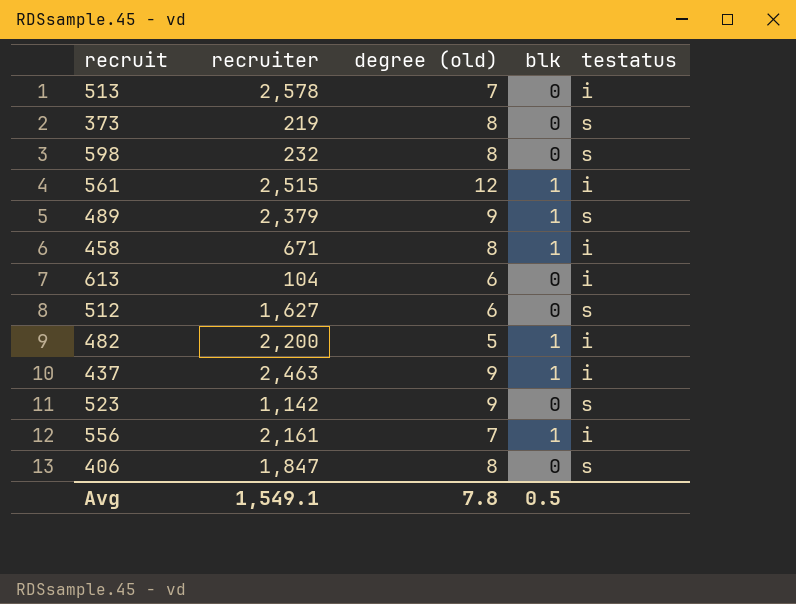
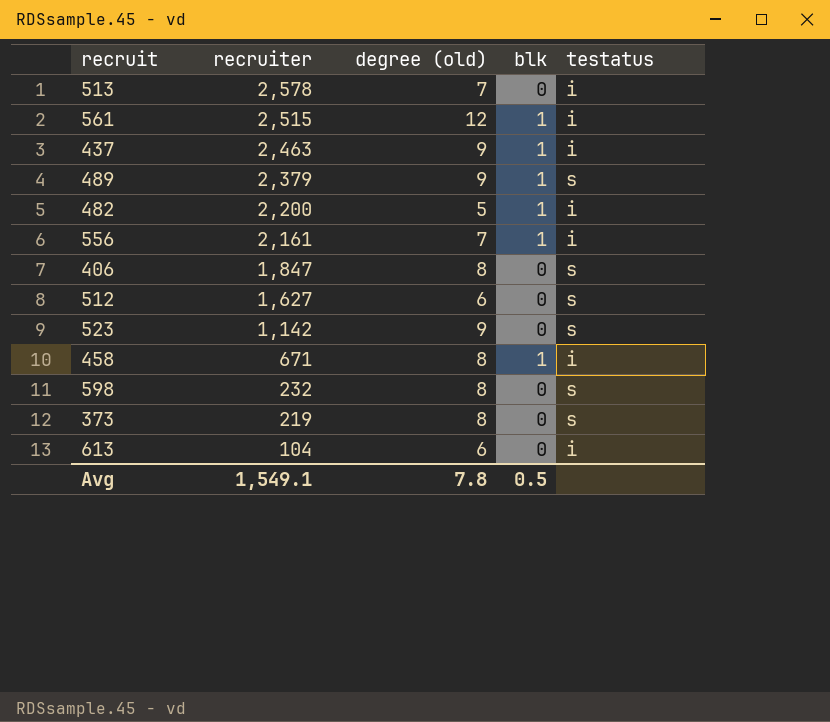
row order: none -> recruiter descending

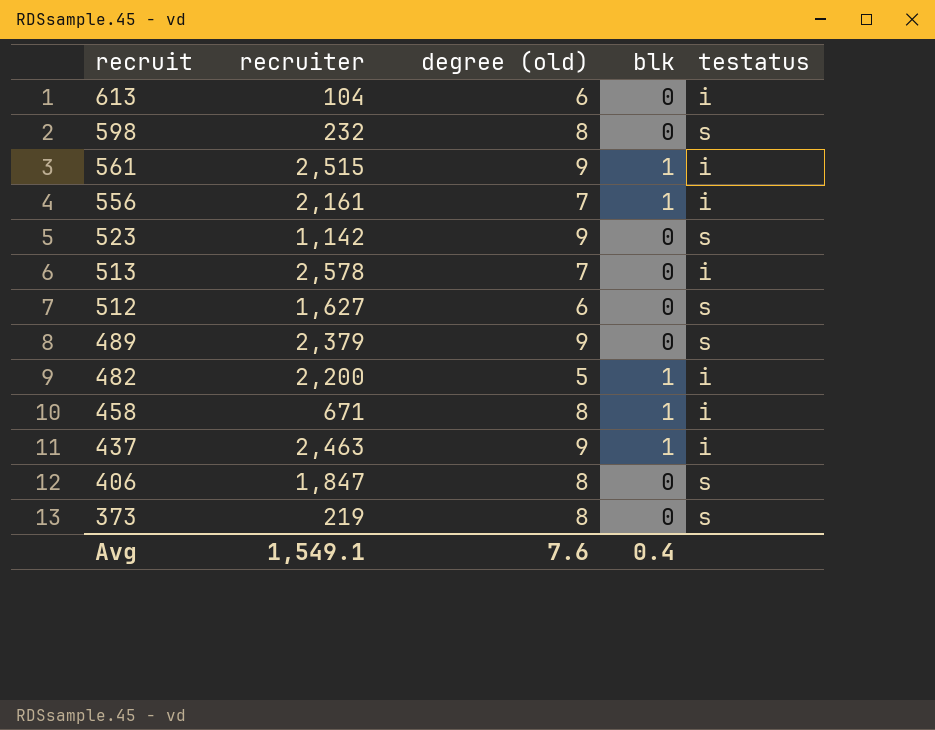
row order: recruiter descending -> recruit descending
561 | degree (old): 12 -> 9
489 | blk: 1 -> 0
Avg | degree (old): 7.8 -> 7.6
Avg | blk: 0.5 -> 0.4

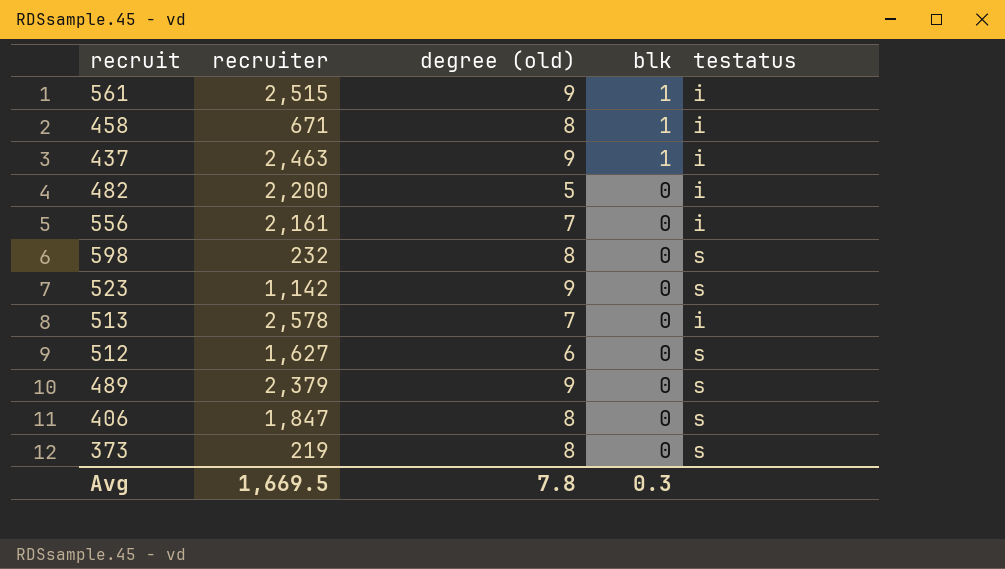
row order: recruit descending -> blk descending
row 613: 104 | 6 | 0 | i -> none
482 | blk: 1 -> 0
556 | blk: 1 -> 0
Avg | recruiter: 1,549.1 -> 1,669.5
Avg | degree (old): 7.6 -> 7.8
Avg | blk: 0.4 -> 0.3

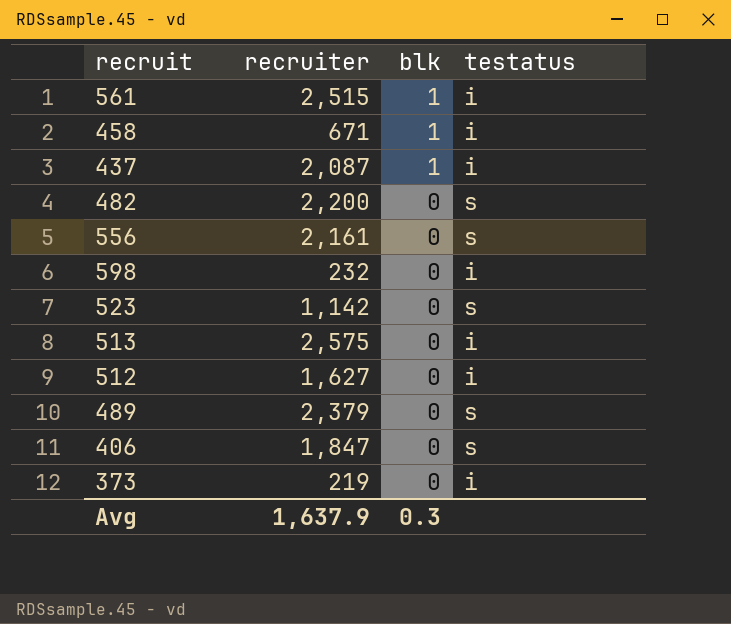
column degree (old) | position: 3 -> none
437 | recruiter: 2,463 -> 2,087
482 | testatus: i -> s
556 | testatus: i -> s
598 | testatus: s -> i
513 | recruiter: 2,578 -> 2,575
512 | testatus: s -> i
373 | testatus: s -> i
Avg | recruiter: 1,669.5 -> 1,637.9

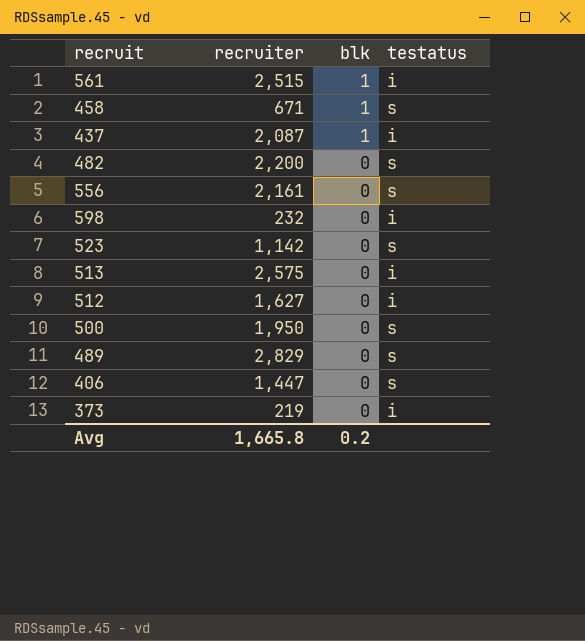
458 | testatus: i -> s
row 500: none -> 1,950 | 0 | s
489 | recruiter: 2,379 -> 2,829
406 | recruiter: 1,847 -> 1,447
Avg | recruiter: 1,637.9 -> 1,665.8
Avg | blk: 0.3 -> 0.2

